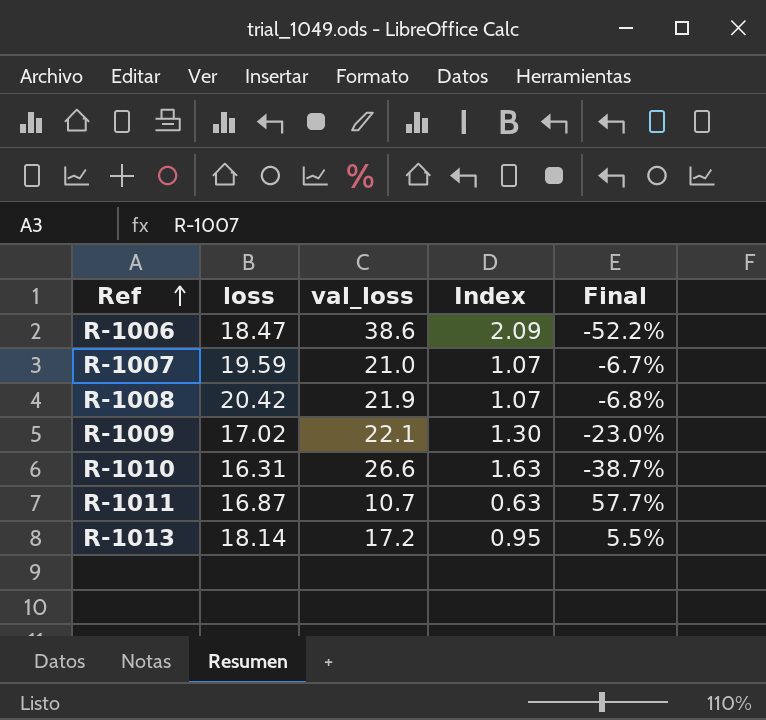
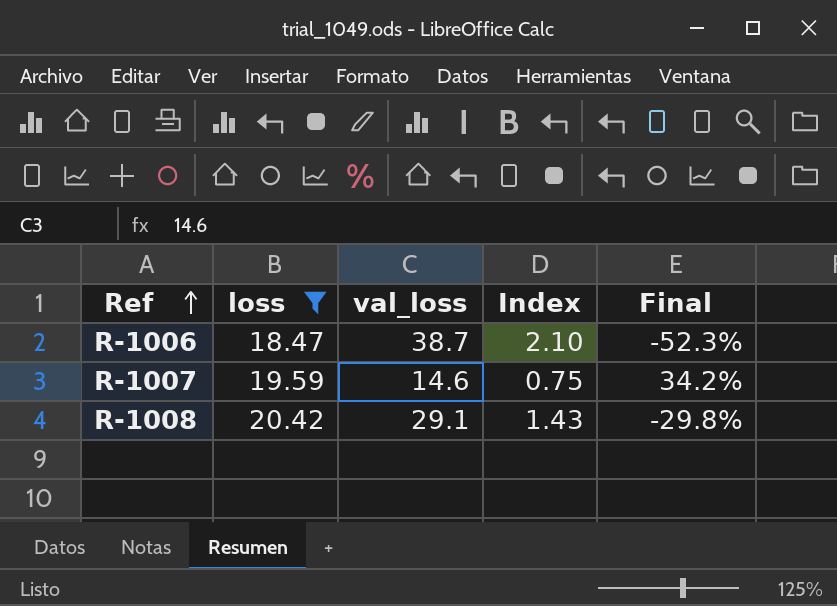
filter: none -> loss >= 18.47
R-1006 | val_loss: 38.6 -> 38.7
R-1006 | Index: 2.09 -> 2.10
R-1006 | Final: -52.2% -> -52.3%
R-1007 | val_loss: 21.0 -> 14.6
R-1007 | Index: 1.07 -> 0.75
R-1007 | Final: -6.7% -> 34.2%
R-1008 | val_loss: 21.9 -> 29.1
R-1008 | Index: 1.07 -> 1.43
R-1008 | Final: -6.8% -> -29.8%

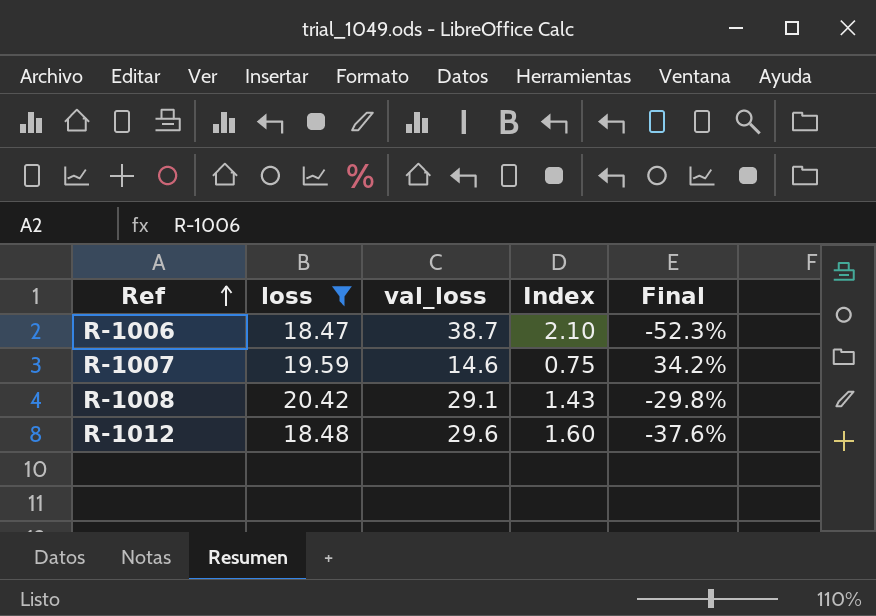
row R-1012: none -> 18.48 | 29.6 | 1.60 | -37.6%

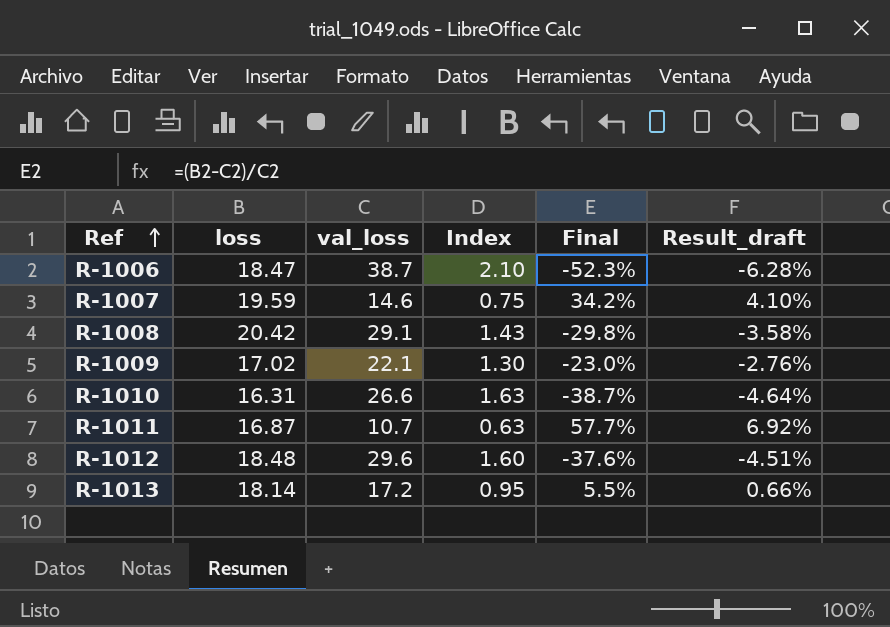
filter: loss >= 18.47 -> none
column Result_draft | formula: none -> [Final] * 0.12

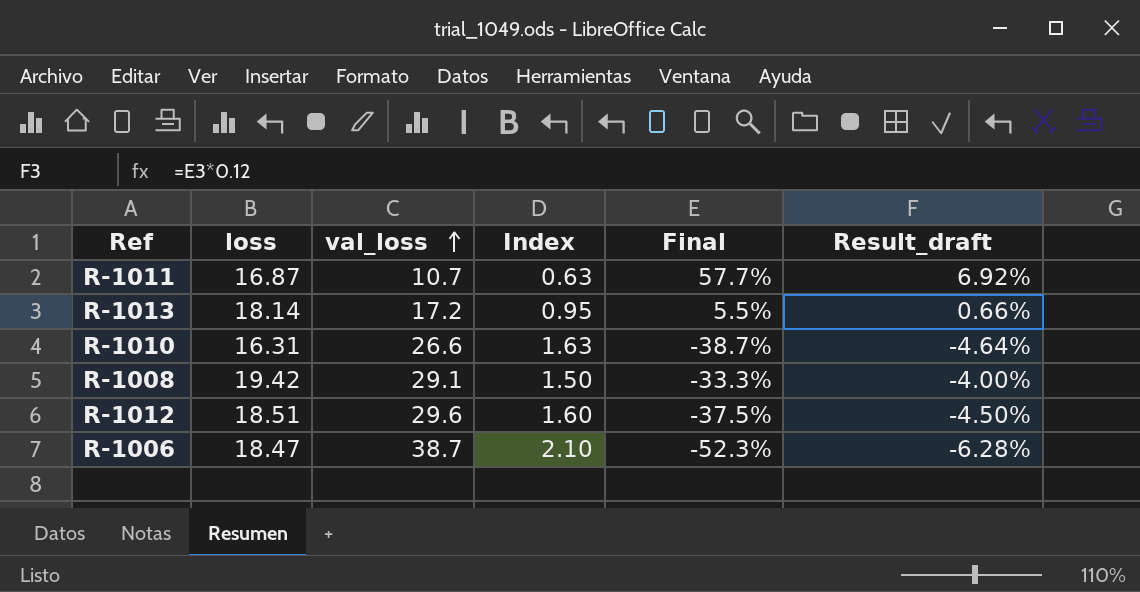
row order: Ref ascending -> val_loss ascending
row R-1007: 19.59 | 14.6 | 0.75 | 34.2% | 4.10% -> none
row R-1009: 17.02 | 22.1 | 1.30 | -23.0% | -2.76% -> none
R-1008 | loss: 20.42 -> 19.42
R-1008 | Index: 1.43 -> 1.50
R-1008 | Final: -29.8% -> -33.3%
R-1008 | Result_draft: -3.58% -> -4.00%
R-1012 | loss: 18.48 -> 18.51
R-1012 | Final: -37.6% -> -37.5%
R-1012 | Result_draft: -4.51% -> -4.50%

